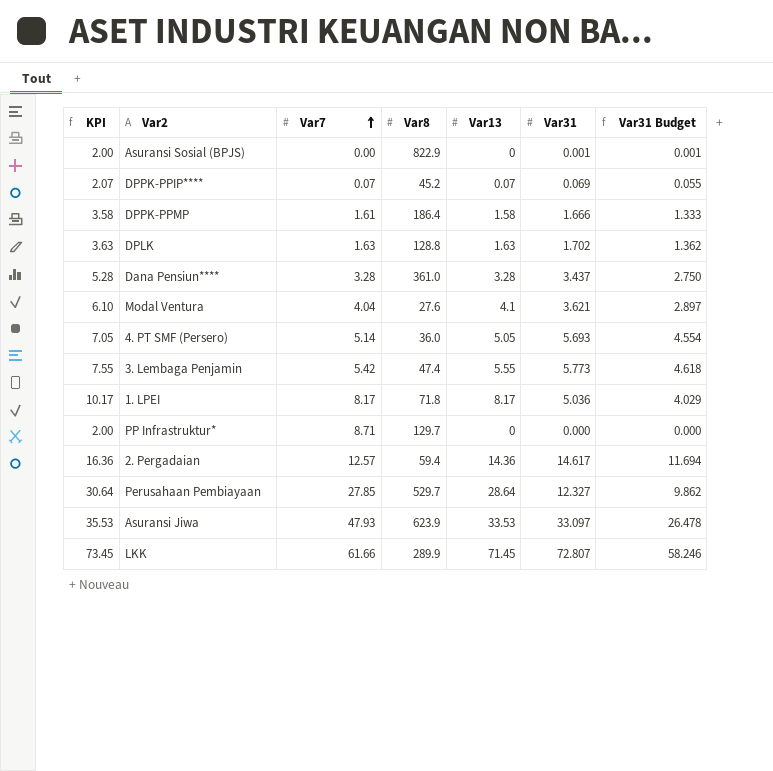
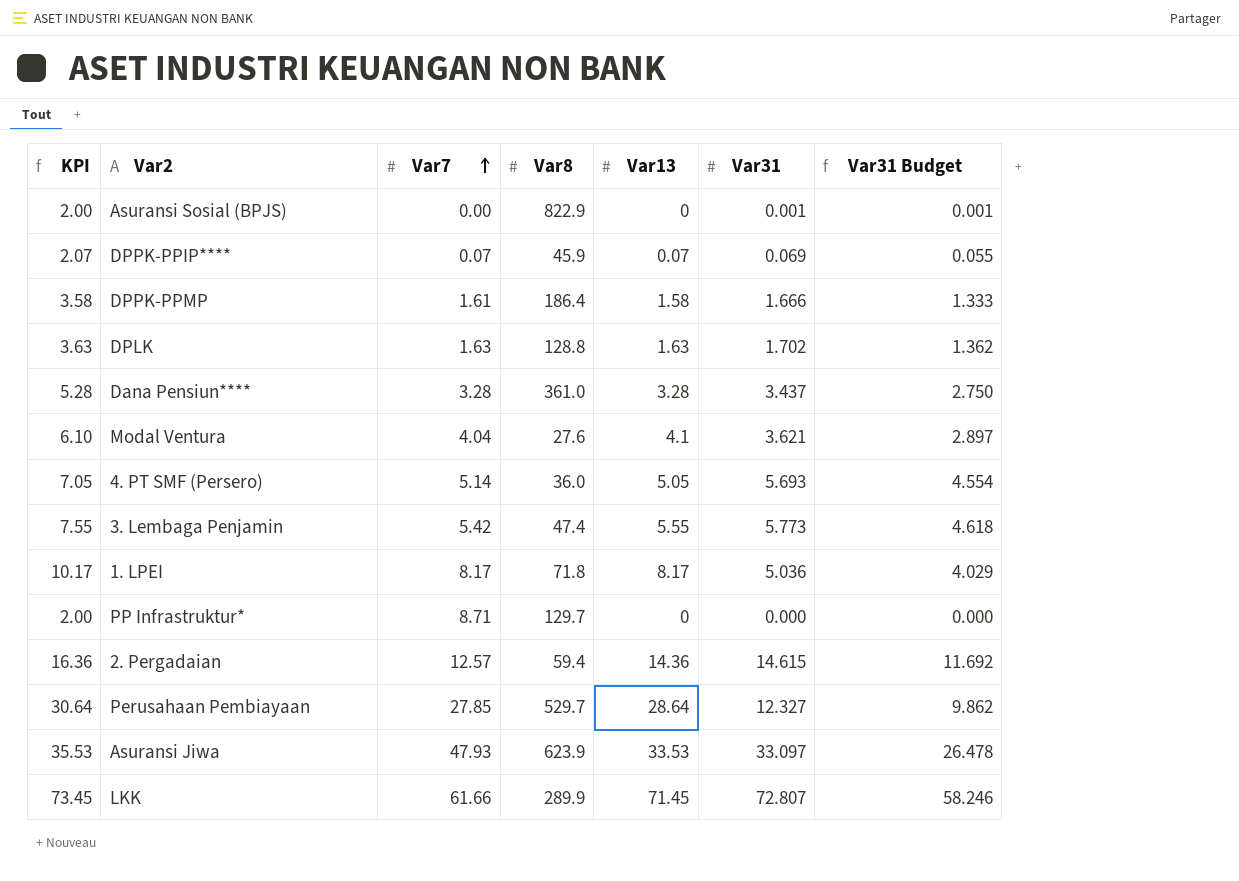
DPPK-PPIP**** | Var8: 45.2 -> 45.9
2. Pergadaian | Var31: 14.617 -> 14.615
2. Pergadaian | Var31 Budget: 11.694 -> 11.692

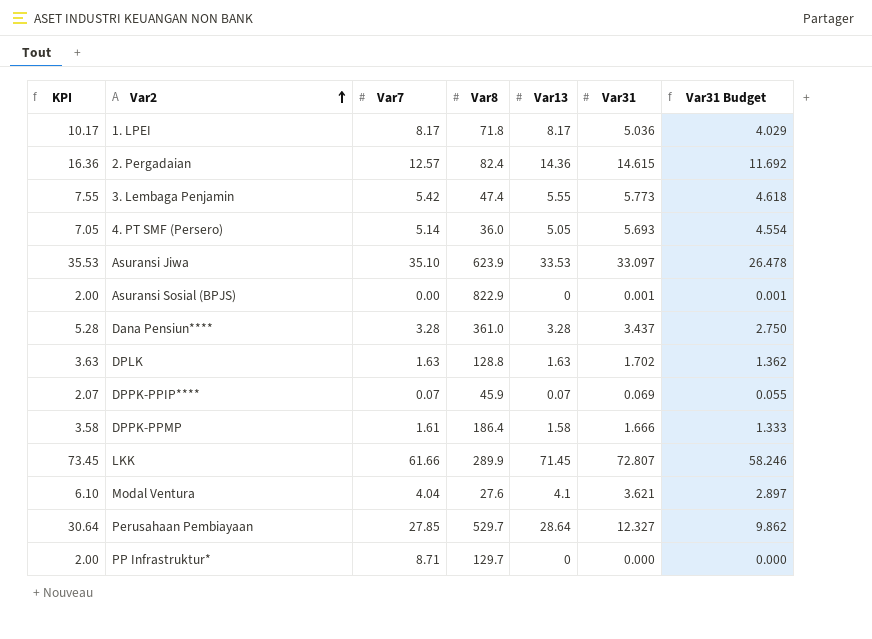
row order: Var7 ascending -> Var2 ascending
2. Pergadaian | Var8: 59.4 -> 82.4
Asuransi Jiwa | Var7: 47.93 -> 35.10

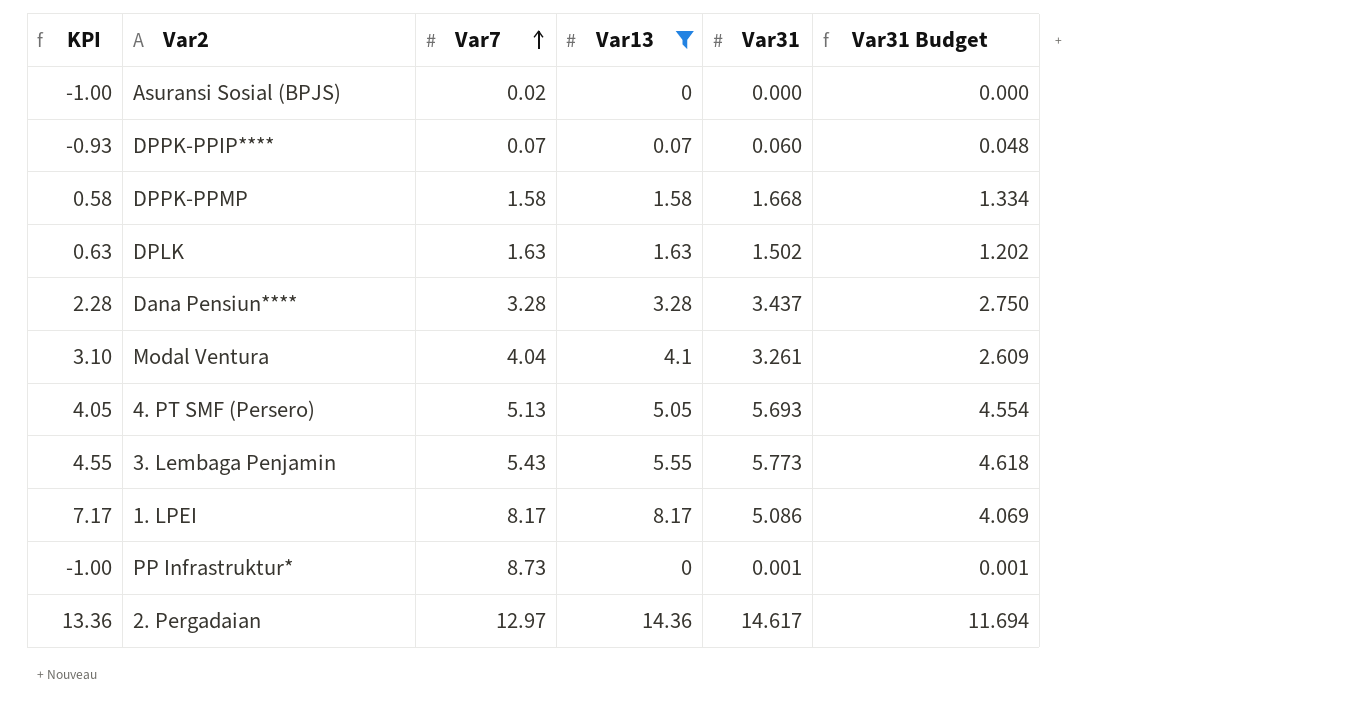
filter: none -> Var13 <= 14.36
row order: Var2 ascending -> Var7 ascending
column Var8 | position: 4 -> none
column KPI | formula: [Var13] + 2 -> [Var13] - 1
Asuransi Sosial (BPJS) | Var7: 0.00 -> 0.02
Asuransi Sosial (BPJS) | Var31: 0.001 -> 0.000
Asuransi Sosial (BPJS) | Var31 Budget: 0.001 -> 0.000
DPPK-PPIP**** | Var31: 0.069 -> 0.060
DPPK-PPIP**** | Var31 Budget: 0.055 -> 0.048
DPPK-PPMP | Var7: 1.61 -> 1.58
DPPK-PPMP | Var31: 1.666 -> 1.668
DPPK-PPMP | Var31 Budget: 1.333 -> 1.334
DPLK | Var31: 1.702 -> 1.502
DPLK | Var31 Budget: 1.362 -> 1.202
Modal Ventura | Var31: 3.621 -> 3.261
Modal Ventura | Var31 Budget: 2.897 -> 2.609
4. PT SMF (Persero) | Var7: 5.14 -> 5.13
3. Lembaga Penjamin | Var7: 5.42 -> 5.43
1. LPEI | Var31: 5.036 -> 5.086
1. LPEI | Var31 Budget: 4.029 -> 4.069
PP Infrastruktur* | Var7: 8.71 -> 8.73
PP Infrastruktur* | Var31: 0.000 -> 0.001
PP Infrastruktur* | Var31 Budget: 0.000 -> 0.001
2. Pergadaian | Var7: 12.57 -> 12.97
2. Pergadaian | Var31: 14.615 -> 14.617
2. Pergadaian | Var31 Budget: 11.692 -> 11.694

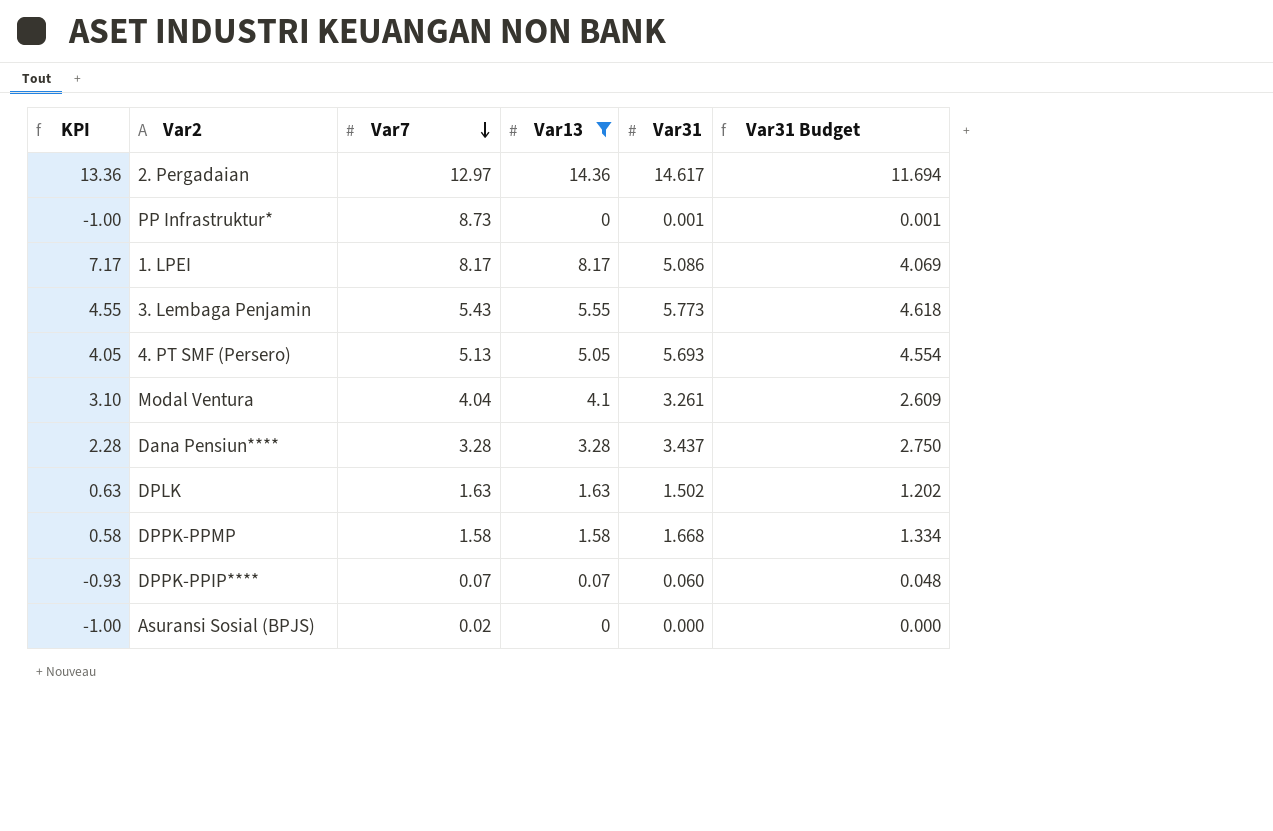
row order: Var7 ascending -> Var7 descending

